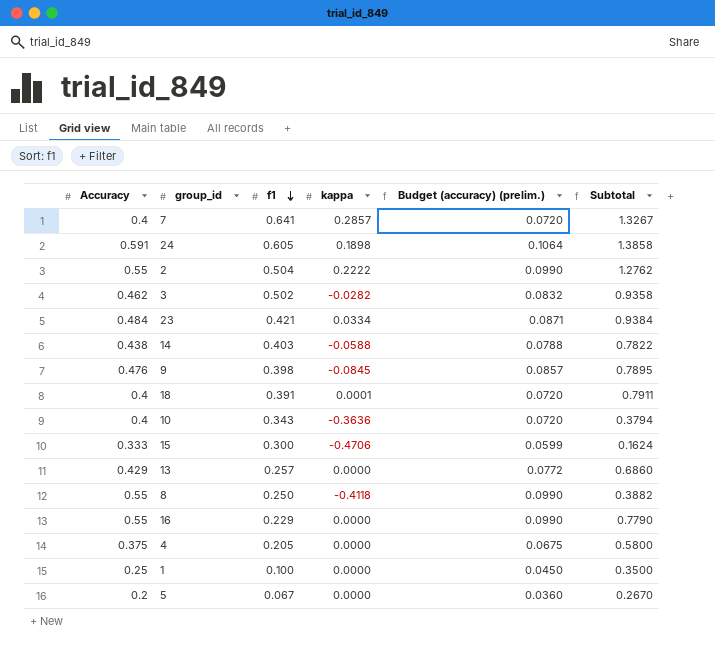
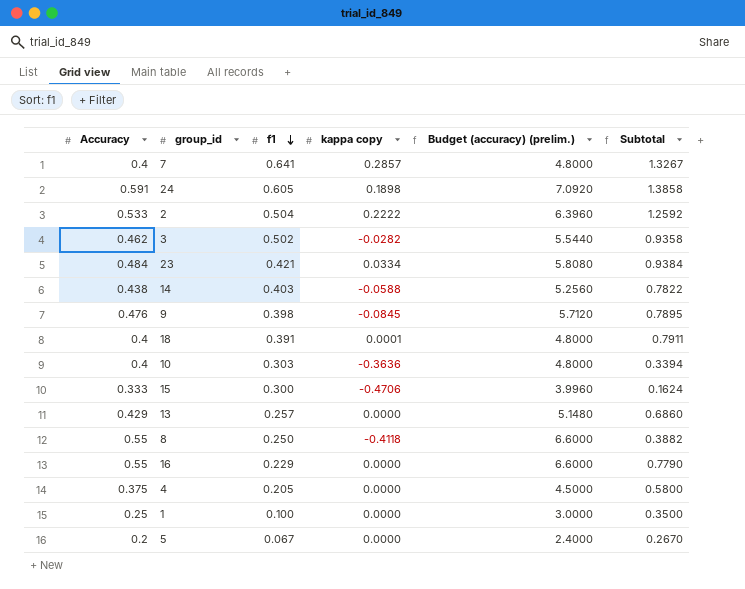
column name: kappa -> kappa copy
column Budget (accuracy) (prelim.) | formula: [Accuracy] * 0.18 -> [Accuracy] * 12
2 | Accuracy: 0.55 -> 0.533
2 | Subtotal: 1.2762 -> 1.2592
10 | f1: 0.343 -> 0.303
10 | Subtotal: 0.3794 -> 0.3394

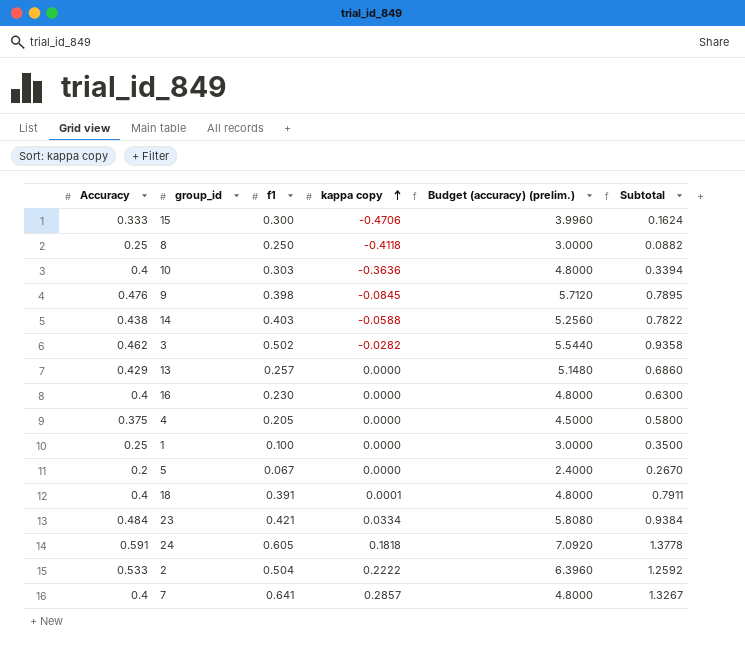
row order: f1 descending -> kappa copy ascending
8 | Accuracy: 0.55 -> 0.25
8 | Budget (accuracy) (prelim.): 6.6000 -> 3.0000
8 | Subtotal: 0.3882 -> 0.0882
16 | Accuracy: 0.55 -> 0.4
16 | f1: 0.229 -> 0.230
16 | Budget (accuracy) (prelim.): 6.6000 -> 4.8000
16 | Subtotal: 0.7790 -> 0.6300
24 | kappa copy: 0.1898 -> 0.1818
24 | Subtotal: 1.3858 -> 1.3778

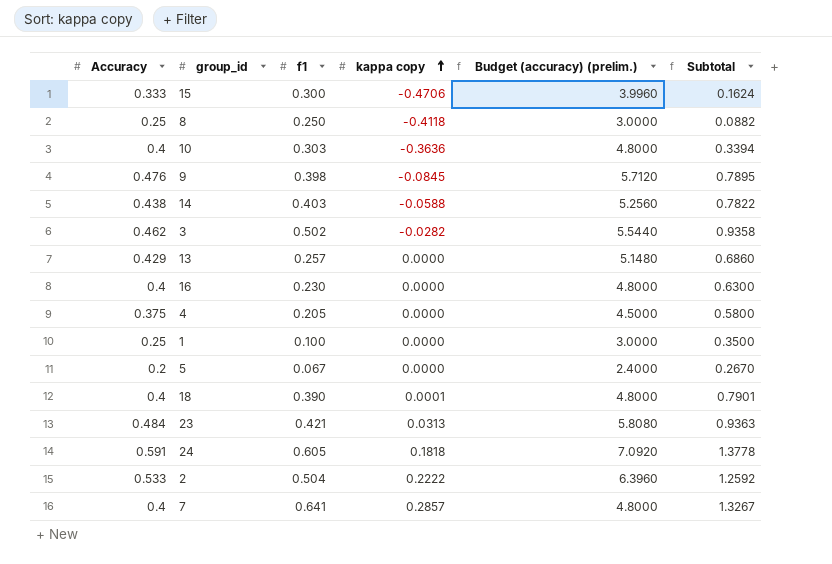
18 | f1: 0.391 -> 0.390
18 | Subtotal: 0.7911 -> 0.7901
23 | kappa copy: 0.0334 -> 0.0313
23 | Subtotal: 0.9384 -> 0.9363

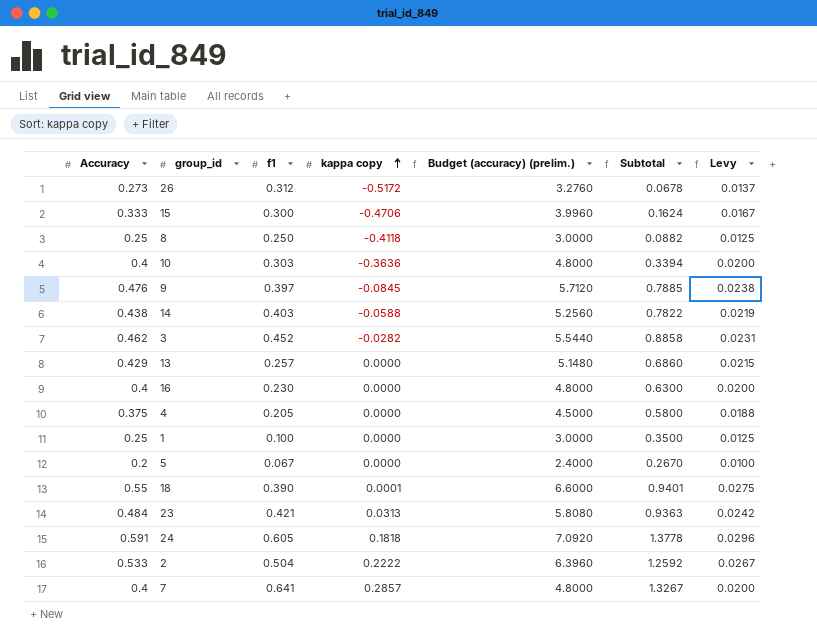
column Levy | formula: none -> [Accuracy] * 0.05
row 26: none -> 0.273 | 0.312 | -0.5172 | 3.2760 | 0.0678 | 0.0137
9 | f1: 0.398 -> 0.397
9 | Subtotal: 0.7895 -> 0.7885
3 | f1: 0.502 -> 0.452
3 | Subtotal: 0.9358 -> 0.8858
18 | Accuracy: 0.4 -> 0.55
18 | Budget (accuracy) (prelim.): 4.8000 -> 6.6000
18 | Subtotal: 0.7901 -> 0.9401

